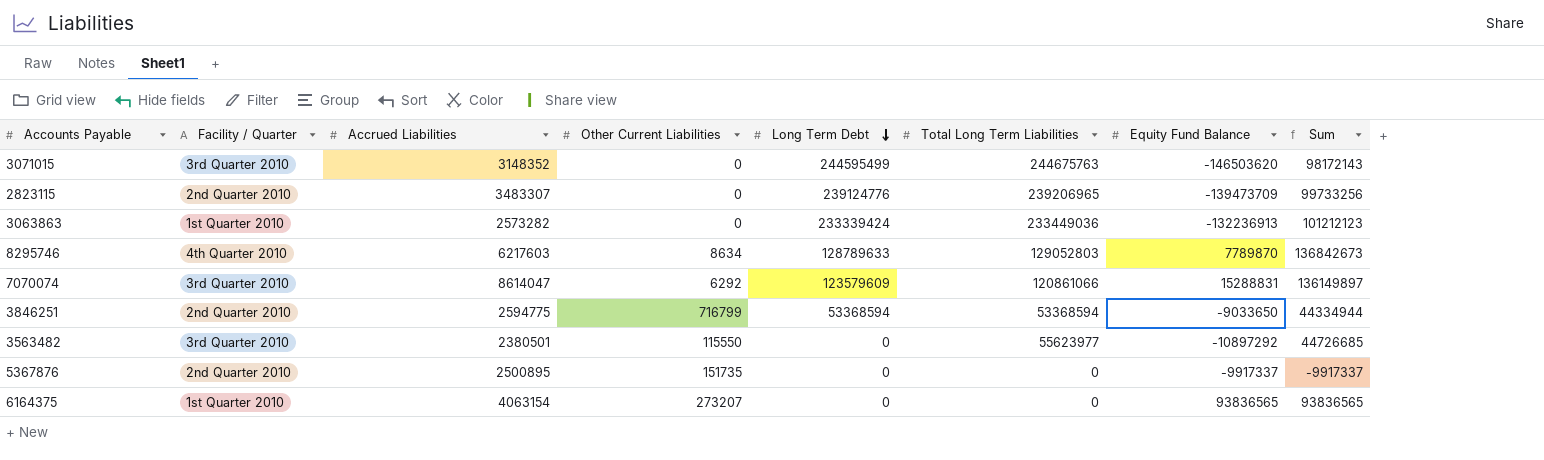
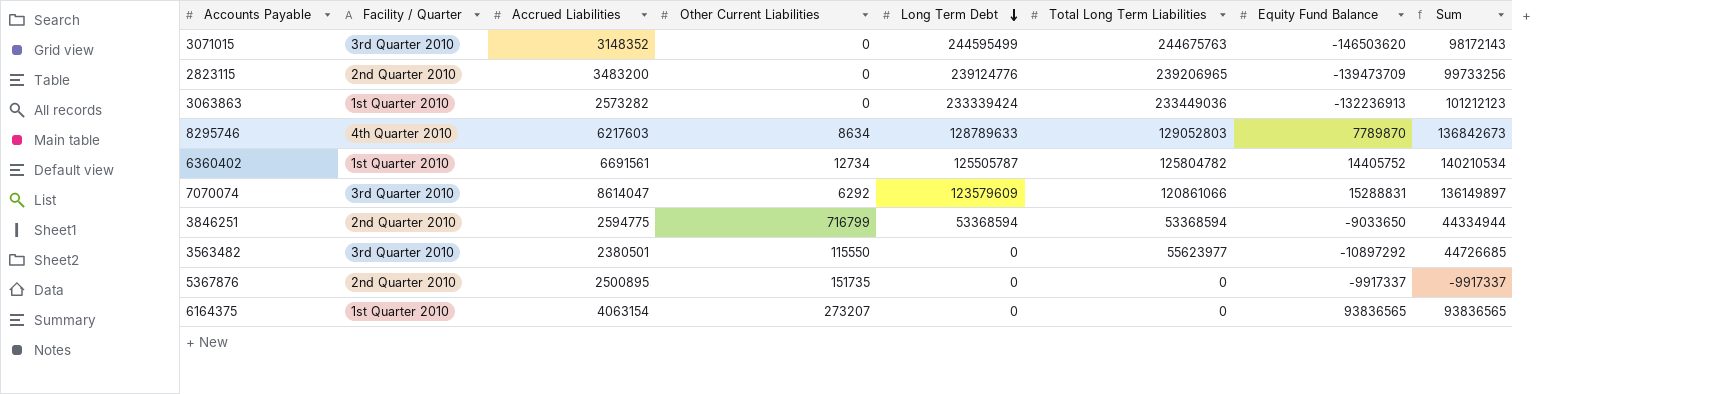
2823115 | Accrued Liabilities: 3483307 -> 3483200
row 6360402: none -> 1st Quarter 2010 | 6691561 | 12734 | 125505787 | 125804782 | 14405752 | 140210534

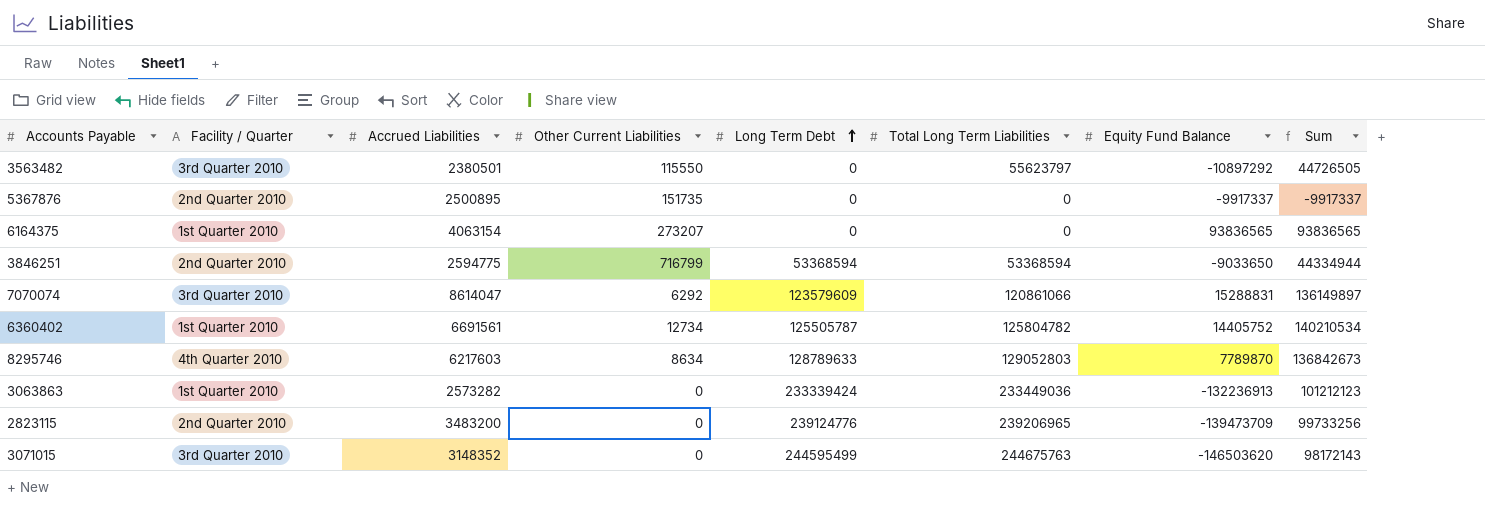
row order: Long Term Debt descending -> Long Term Debt ascending
3563482 | Total Long Term Liabilities: 55623977 -> 55623797
3563482 | Sum: 44726685 -> 44726505

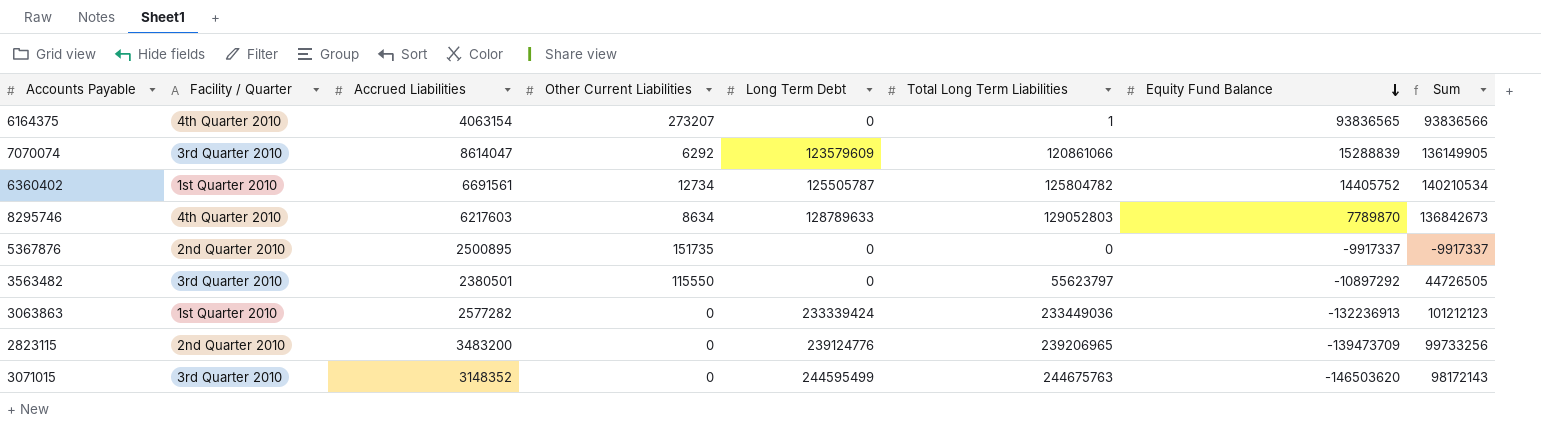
row order: Long Term Debt ascending -> Equity Fund Balance descending
row 3846251: 2nd Quarter 2010 | 2594775 | 716799 | 53368594 | 53368594 | -9033650 | 44334944 -> none
6164375 | Facility / Quarter: 1st Quarter 2010 -> 4th Quarter 2010
6164375 | Total Long Term Liabilities: 0 -> 1
6164375 | Sum: 93836565 -> 93836566
7070074 | Equity Fund Balance: 15288831 -> 15288839
7070074 | Sum: 136149897 -> 136149905
3063863 | Accrued Liabilities: 2573282 -> 2577282

